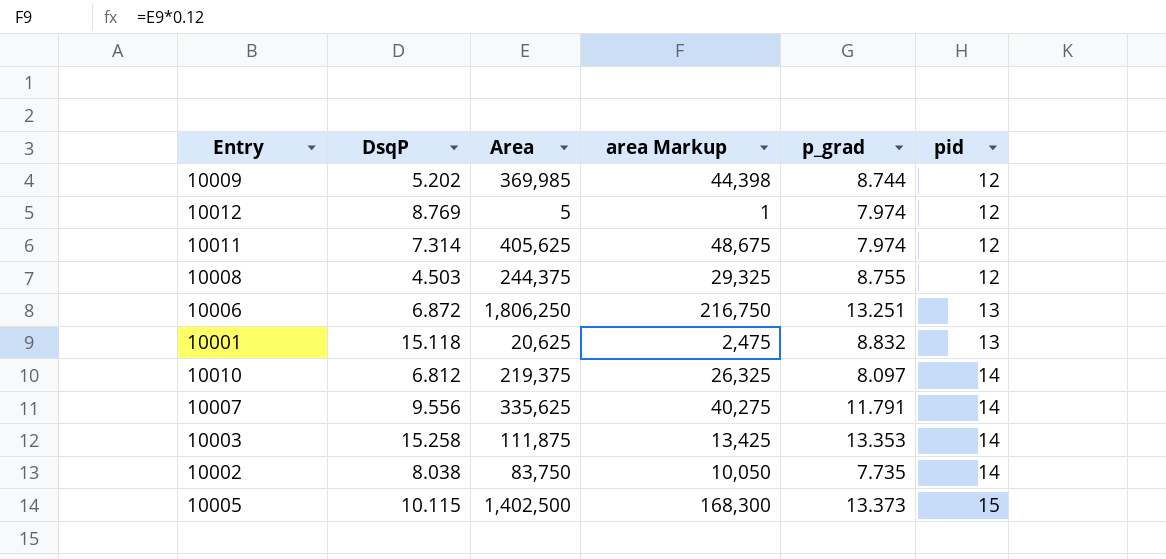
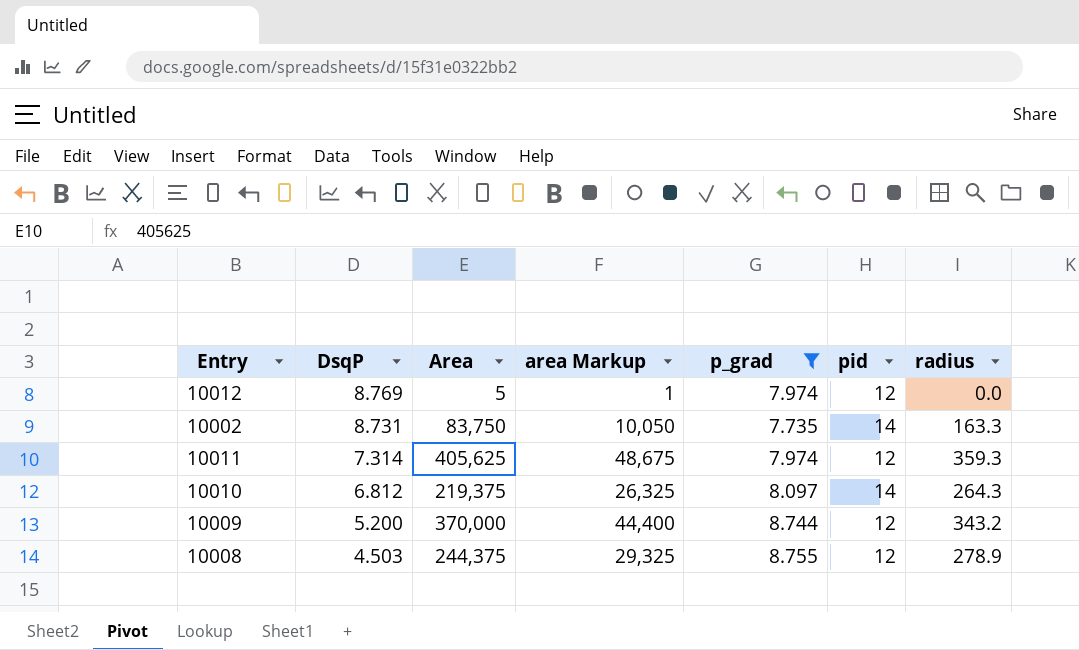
filter: none -> p_grad <= 8.755
row order: pid ascending -> DsqP descending
column radius | position: none -> 7
10002 | DsqP: 8.038 -> 8.731
10009 | DsqP: 5.202 -> 5.200
10009 | Area: 369,985 -> 370,000
10009 | area Markup: 44,398 -> 44,400

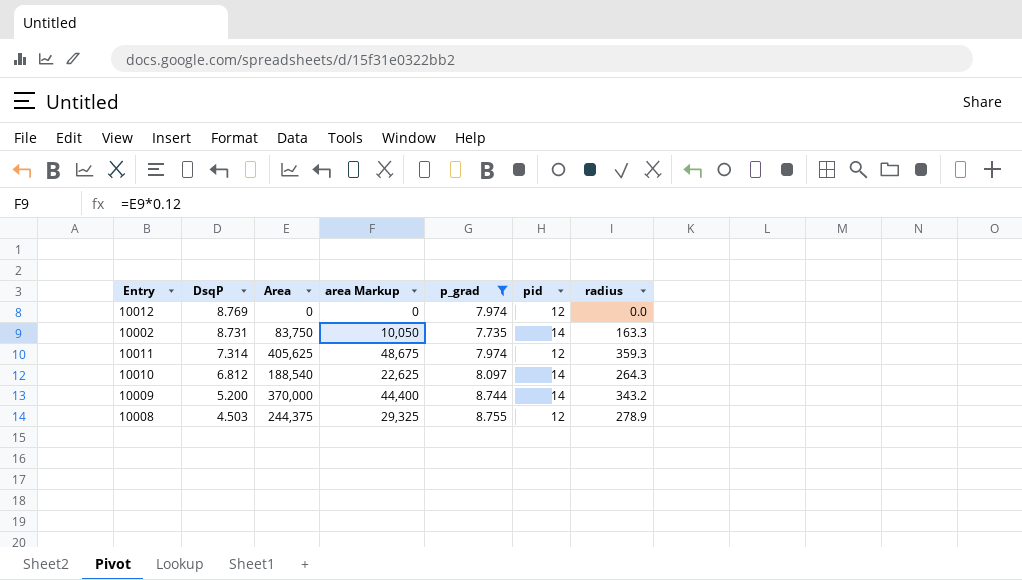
10012 | Area: 5 -> 0
10012 | area Markup: 1 -> 0
10010 | Area: 219,375 -> 188,540
10010 | area Markup: 26,325 -> 22,625
10009 | pid: 12 -> 14

